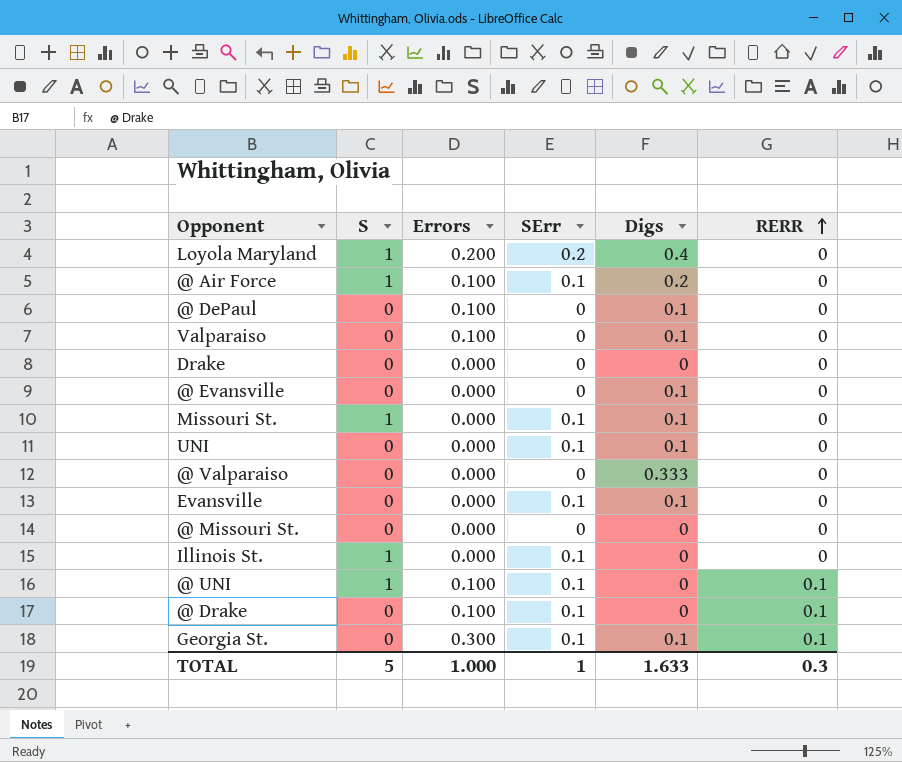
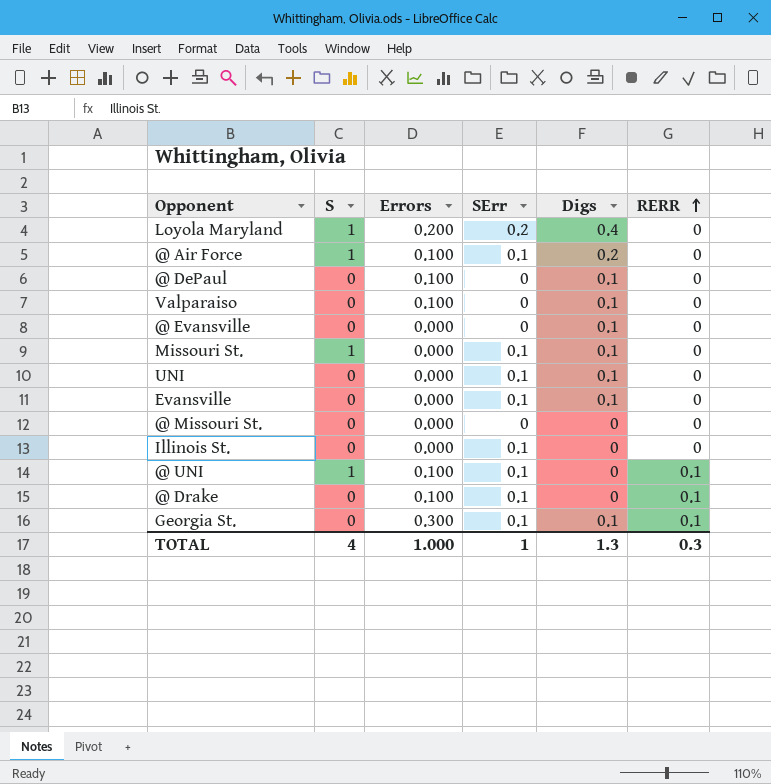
row Drake: 0 | 0.000 | 0 | 0 | 0 -> none
row @ Valparaiso: 0 | 0.000 | 0 | 0.333 | 0 -> none
Illinois St. | S: 1 -> 0
TOTAL | S: 5 -> 4
TOTAL | Digs: 1.633 -> 1.3

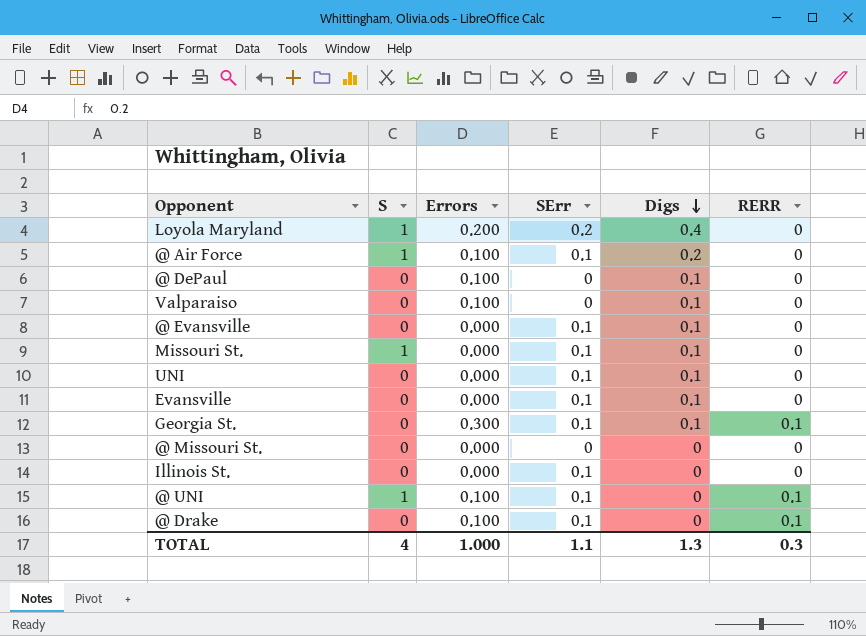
row order: RERR ascending -> Digs descending
@ Evansville | SErr: 0 -> 0.1
TOTAL | SErr: 1 -> 1.1

